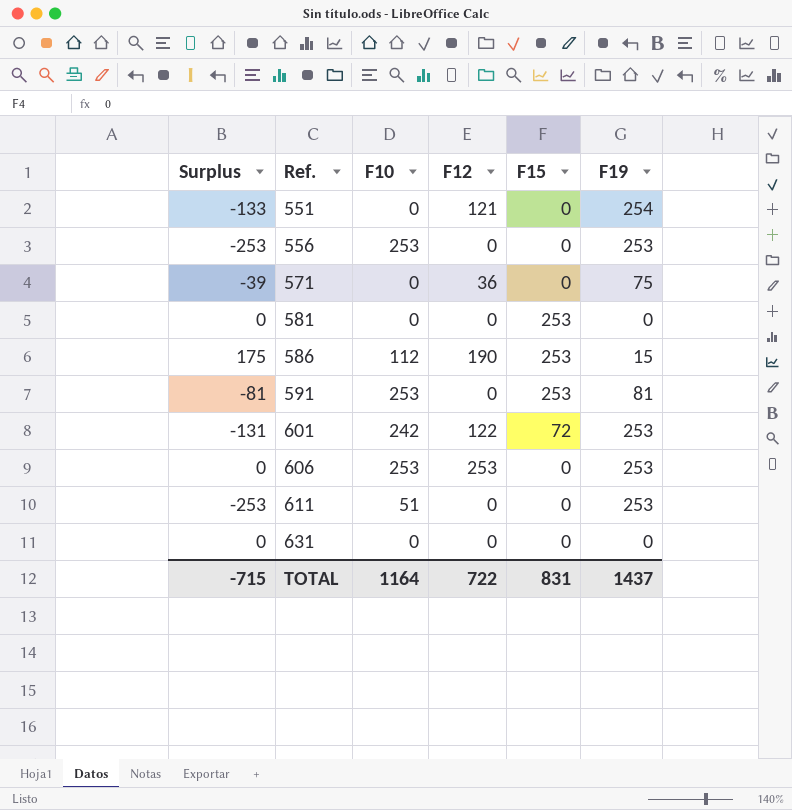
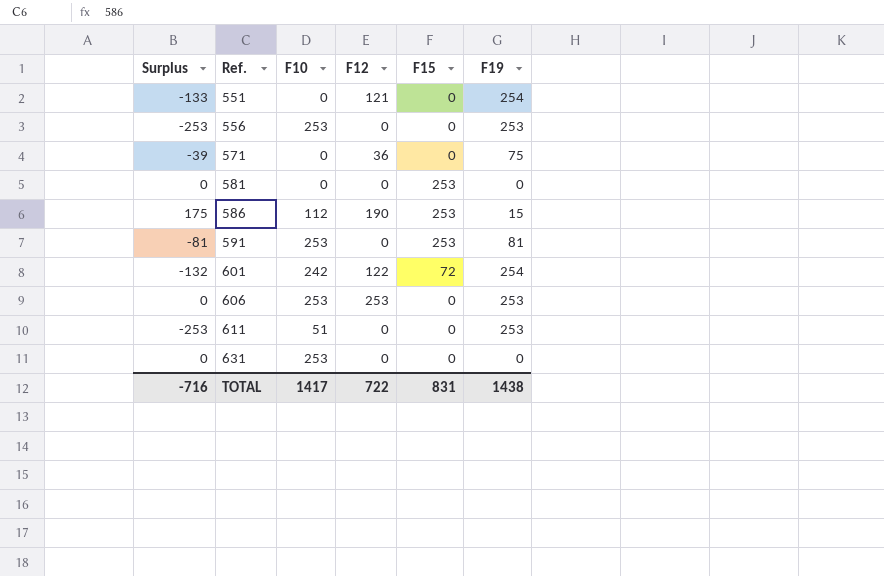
601 | Surplus: -131 -> -132
601 | F19: 253 -> 254
631 | F10: 0 -> 253
TOTAL | Surplus: -715 -> -716
TOTAL | F10: 1164 -> 1417
TOTAL | F19: 1437 -> 1438

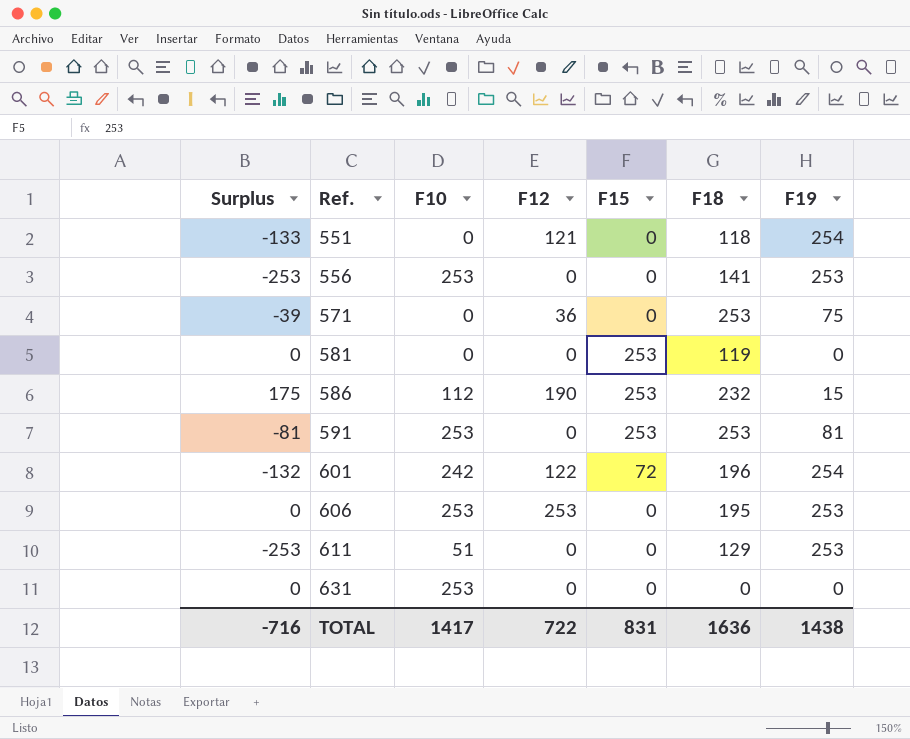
column F18 | position: none -> 6

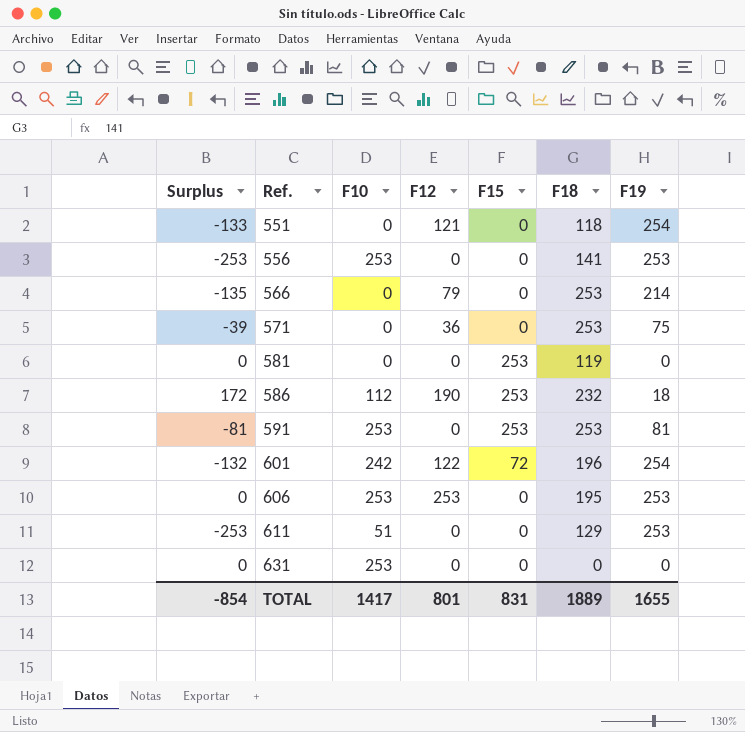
row 566: none -> -135 | 0 | 79 | 0 | 253 | 214
586 | Surplus: 175 -> 172
586 | F19: 15 -> 18
TOTAL | Surplus: -716 -> -854
TOTAL | F12: 722 -> 801
TOTAL | F18: 1636 -> 1889
TOTAL | F19: 1438 -> 1655

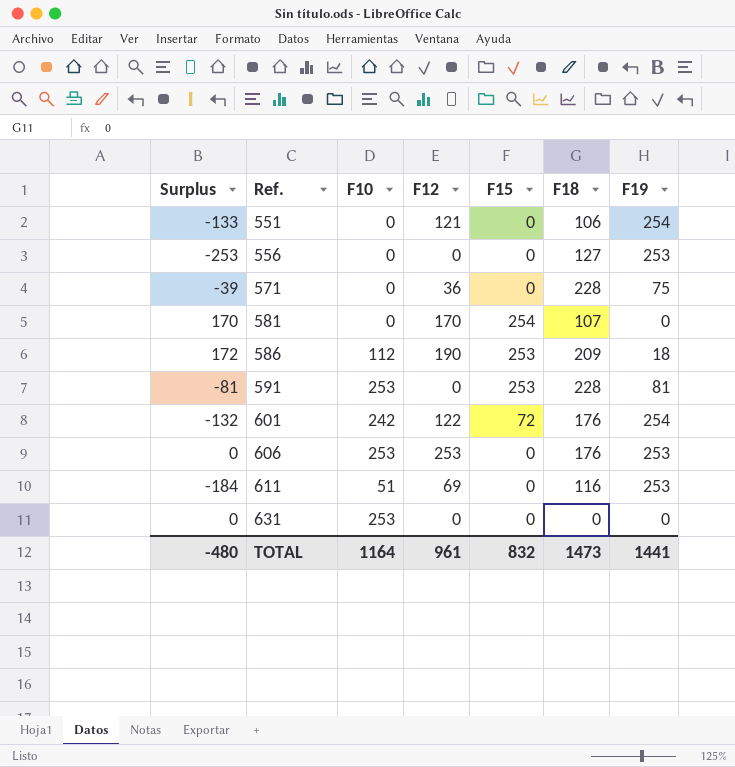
row 566: -135 | 0 | 79 | 0 | 253 | 214 -> none
551 | F18: 118 -> 106
556 | F10: 253 -> 0
556 | F18: 141 -> 127
571 | F18: 253 -> 228
581 | Surplus: 0 -> 170
581 | F12: 0 -> 170
581 | F15: 253 -> 254
581 | F18: 119 -> 107
586 | F18: 232 -> 209
591 | F18: 253 -> 228
601 | F18: 196 -> 176
606 | F18: 195 -> 176
611 | Surplus: -253 -> -184
611 | F12: 0 -> 69
611 | F18: 129 -> 116
TOTAL | Surplus: -854 -> -480
TOTAL | F10: 1417 -> 1164
TOTAL | F12: 801 -> 961
TOTAL | F15: 831 -> 832
TOTAL | F18: 1889 -> 1473
TOTAL | F19: 1655 -> 1441

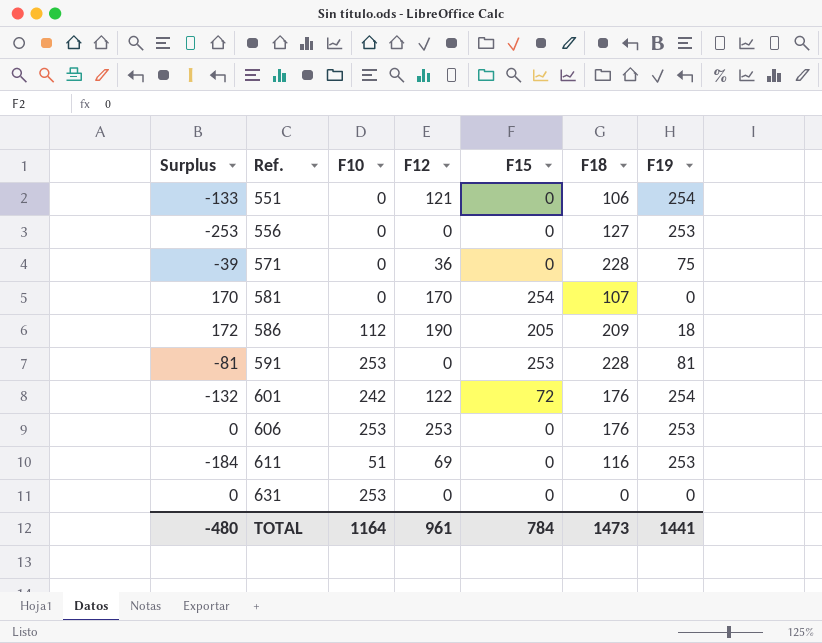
586 | F15: 253 -> 205
TOTAL | F15: 832 -> 784

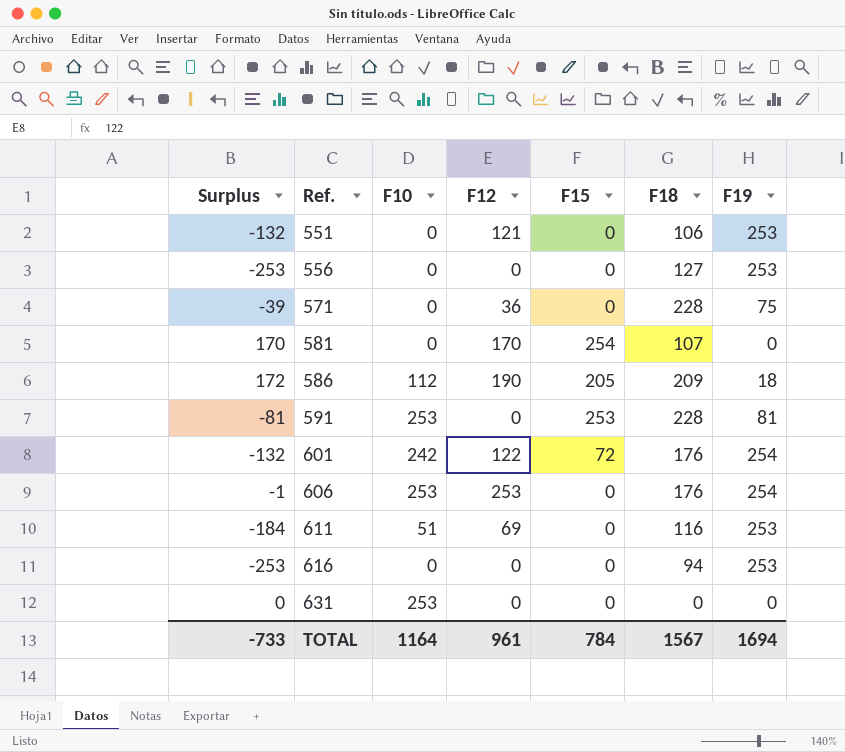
551 | Surplus: -133 -> -132
551 | F19: 254 -> 253
606 | Surplus: 0 -> -1
606 | F19: 253 -> 254
row 616: none -> -253 | 0 | 0 | 0 | 94 | 253
TOTAL | Surplus: -480 -> -733
TOTAL | F18: 1473 -> 1567
TOTAL | F19: 1441 -> 1694

